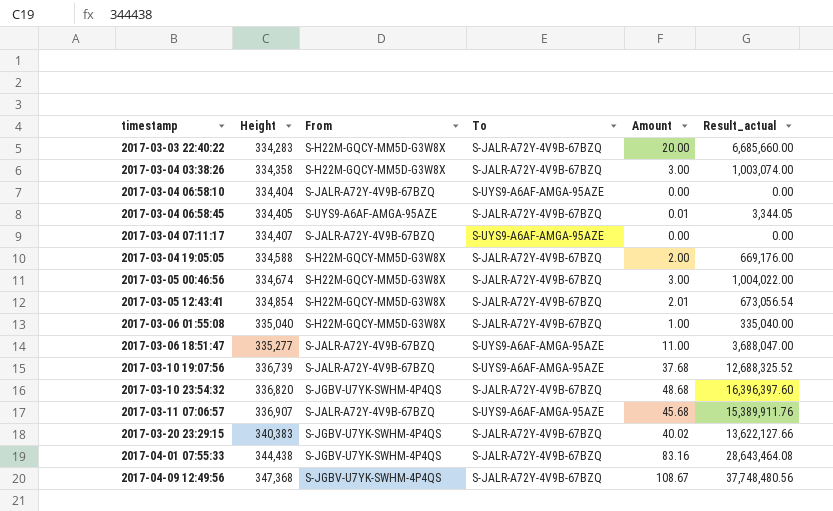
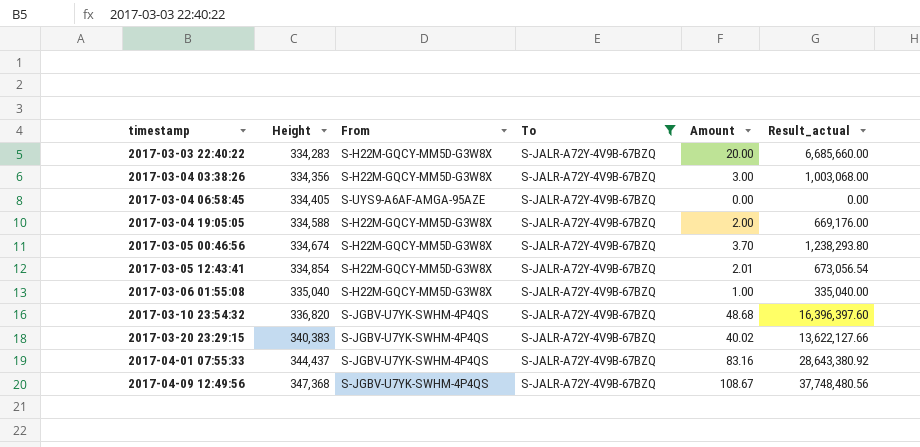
filter: none -> To = S-JALR-A72Y-4V9B-67BZQ
2017-03-04 03:38:26 | Height: 334,358 -> 334,356
2017-03-04 03:38:26 | Result_actual: 1,003,074.00 -> 1,003,068.00
2017-03-04 06:58:45 | Amount: 0.01 -> 0.00
2017-03-04 06:58:45 | Result_actual: 3,344.05 -> 0.00
2017-03-05 00:46:56 | Amount: 3.00 -> 3.70
2017-03-05 00:46:56 | Result_actual: 1,004,022.00 -> 1,238,293.80
2017-04-01 07:55:33 | Height: 344,438 -> 344,437
2017-04-01 07:55:33 | Result_actual: 28,643,464.08 -> 28,643,380.92

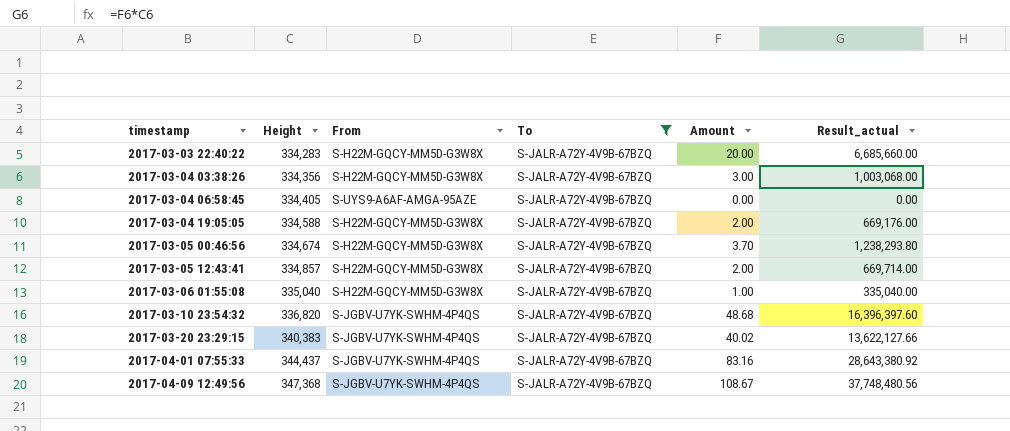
2017-03-05 12:43:41 | Height: 334,854 -> 334,857
2017-03-05 12:43:41 | Amount: 2.01 -> 2.00
2017-03-05 12:43:41 | Result_actual: 673,056.54 -> 669,714.00

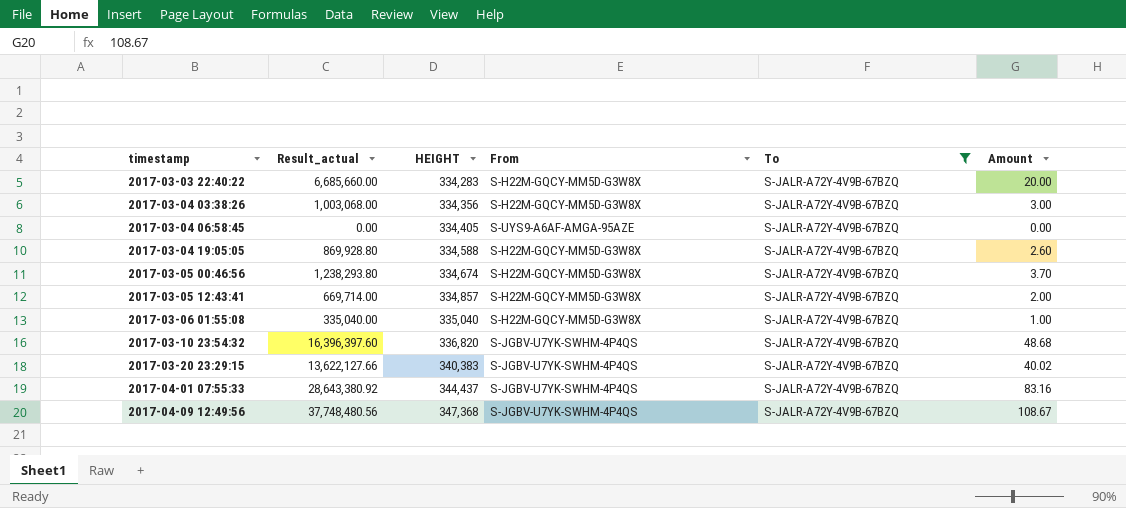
column Result_actual | position: 6 -> 2
column name: Height -> HEIGHT
2017-03-04 19:05:05 | Result_actual: 669,176.00 -> 869,928.80
2017-03-04 19:05:05 | Amount: 2.00 -> 2.60

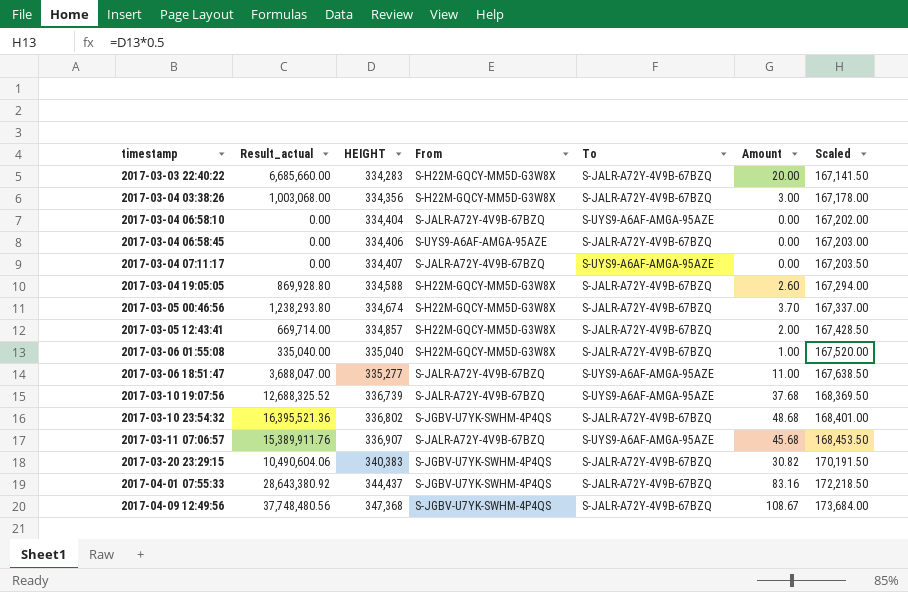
filter: To = S-JALR-A72Y-4V9B-67BZQ -> none
column Scaled | formula: none -> [HEIGHT] * 0.5
2017-03-04 06:58:45 | HEIGHT: 334,405 -> 334,406
2017-03-10 23:54:32 | Result_actual: 16,396,397.60 -> 16,395,521.36
2017-03-10 23:54:32 | HEIGHT: 336,820 -> 336,802
2017-03-20 23:29:15 | Result_actual: 13,622,127.66 -> 10,490,604.06
2017-03-20 23:29:15 | Amount: 40.02 -> 30.82

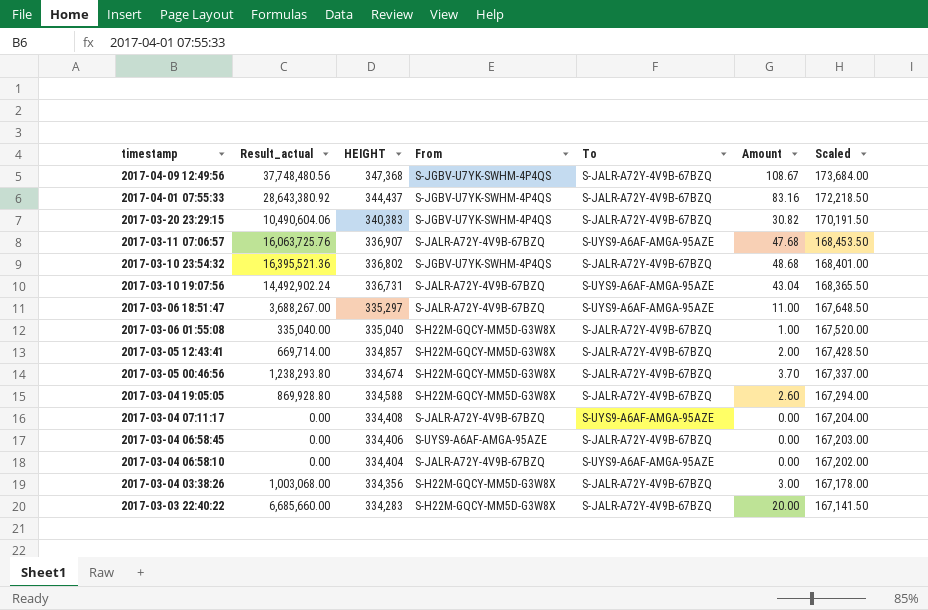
row order: timestamp ascending -> timestamp descending
2017-03-11 07:06:57 | Result_actual: 15,389,911.76 -> 16,063,725.76
2017-03-11 07:06:57 | Amount: 45.68 -> 47.68
2017-03-10 19:07:56 | Result_actual: 12,688,325.52 -> 14,492,902.24
2017-03-10 19:07:56 | HEIGHT: 336,739 -> 336,731
2017-03-10 19:07:56 | Amount: 37.68 -> 43.04
2017-03-10 19:07:56 | Scaled: 168,369.50 -> 168,365.50
2017-03-06 18:51:47 | Result_actual: 3,688,047.00 -> 3,688,267.00
2017-03-06 18:51:47 | HEIGHT: 335,277 -> 335,297
2017-03-06 18:51:47 | Scaled: 167,638.50 -> 167,648.50
2017-03-04 07:11:17 | HEIGHT: 334,407 -> 334,408
2017-03-04 07:11:17 | Scaled: 167,203.50 -> 167,204.00

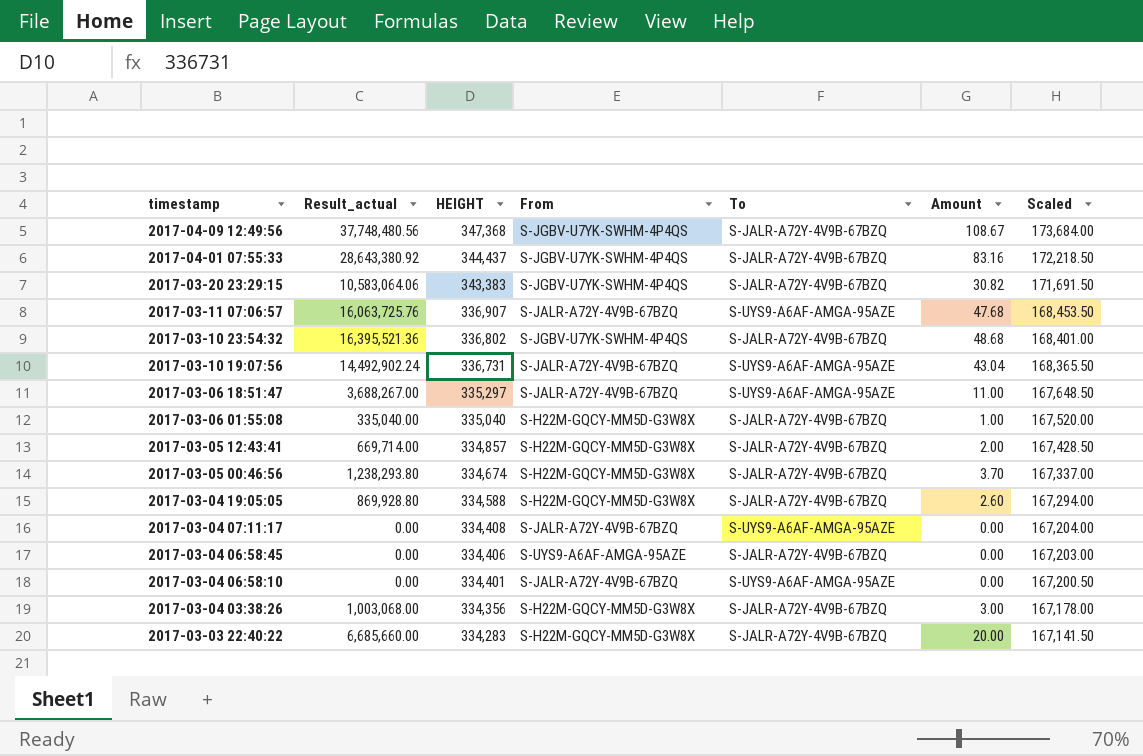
2017-03-20 23:29:15 | Result_actual: 10,490,604.06 -> 10,583,064.06
2017-03-20 23:29:15 | HEIGHT: 340,383 -> 343,383
2017-03-20 23:29:15 | Scaled: 170,191.50 -> 171,691.50
2017-03-04 06:58:10 | HEIGHT: 334,404 -> 334,401
2017-03-04 06:58:10 | Scaled: 167,202.00 -> 167,200.50

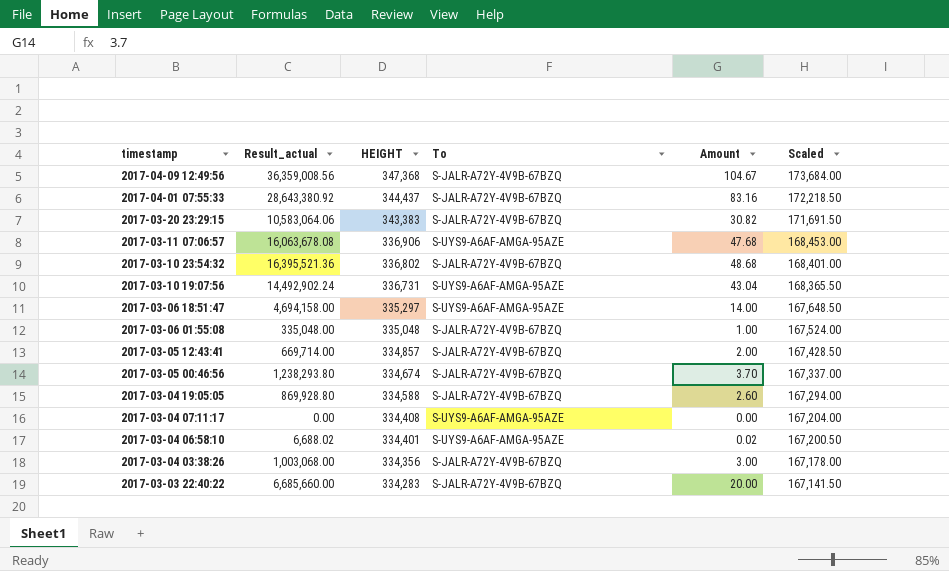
column From | position: 4 -> none
row 2017-03-04 06:58:45: 0.00 | 334,406 | S-UYS9-A6AF-AMGA-95AZE | S-JALR-A72Y-4V9B-67BZQ | 0.00 | 167,203.00 -> none
2017-04-09 12:49:56 | Result_actual: 37,748,480.56 -> 36,359,008.56
2017-04-09 12:49:56 | Amount: 108.67 -> 104.67
2017-03-11 07:06:57 | Result_actual: 16,063,725.76 -> 16,063,678.08
2017-03-11 07:06:57 | HEIGHT: 336,907 -> 336,906
2017-03-11 07:06:57 | Scaled: 168,453.50 -> 168,453.00
2017-03-06 18:51:47 | Result_actual: 3,688,267.00 -> 4,694,158.00
2017-03-06 18:51:47 | Amount: 11.00 -> 14.00
2017-03-06 01:55:08 | Result_actual: 335,040.00 -> 335,048.00
2017-03-06 01:55:08 | HEIGHT: 335,040 -> 335,048
2017-03-06 01:55:08 | Scaled: 167,520.00 -> 167,524.00
2017-03-04 06:58:10 | Result_actual: 0.00 -> 6,688.02
2017-03-04 06:58:10 | Amount: 0.00 -> 0.02

